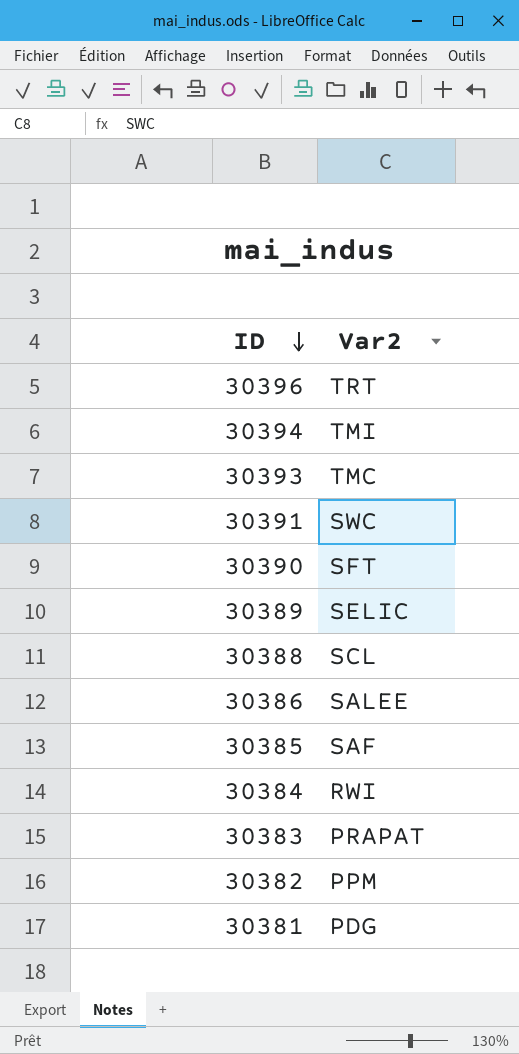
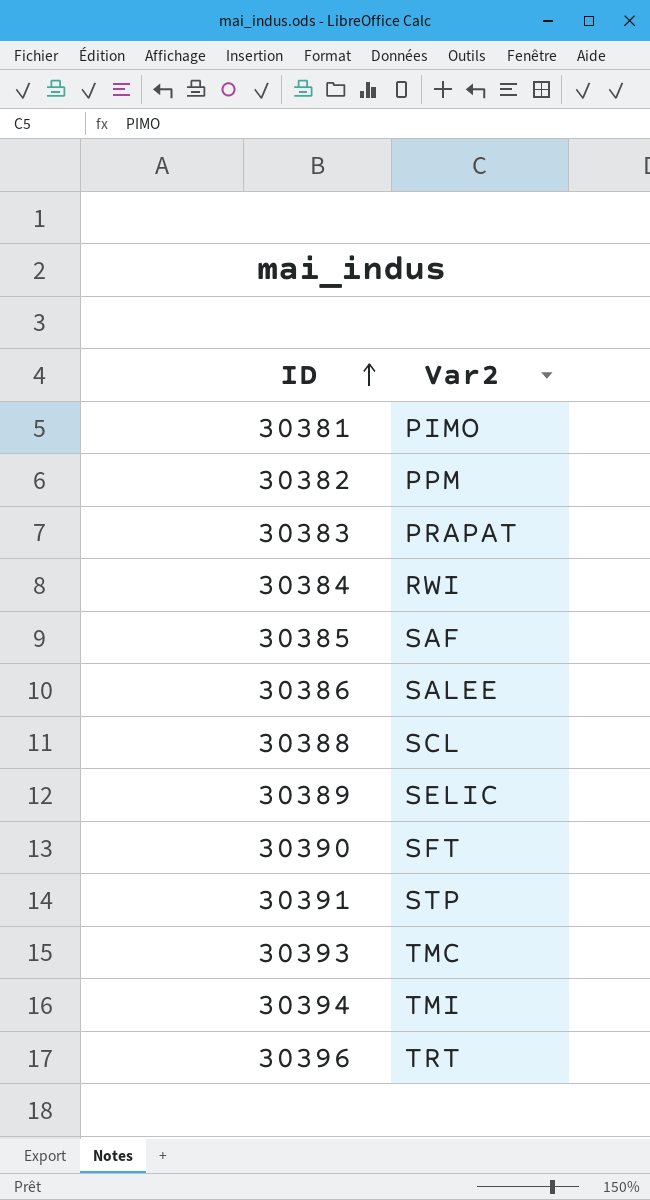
row order: ID descending -> ID ascending
30381 | Var2: PDG -> PIMO
30391 | Var2: SWC -> STP

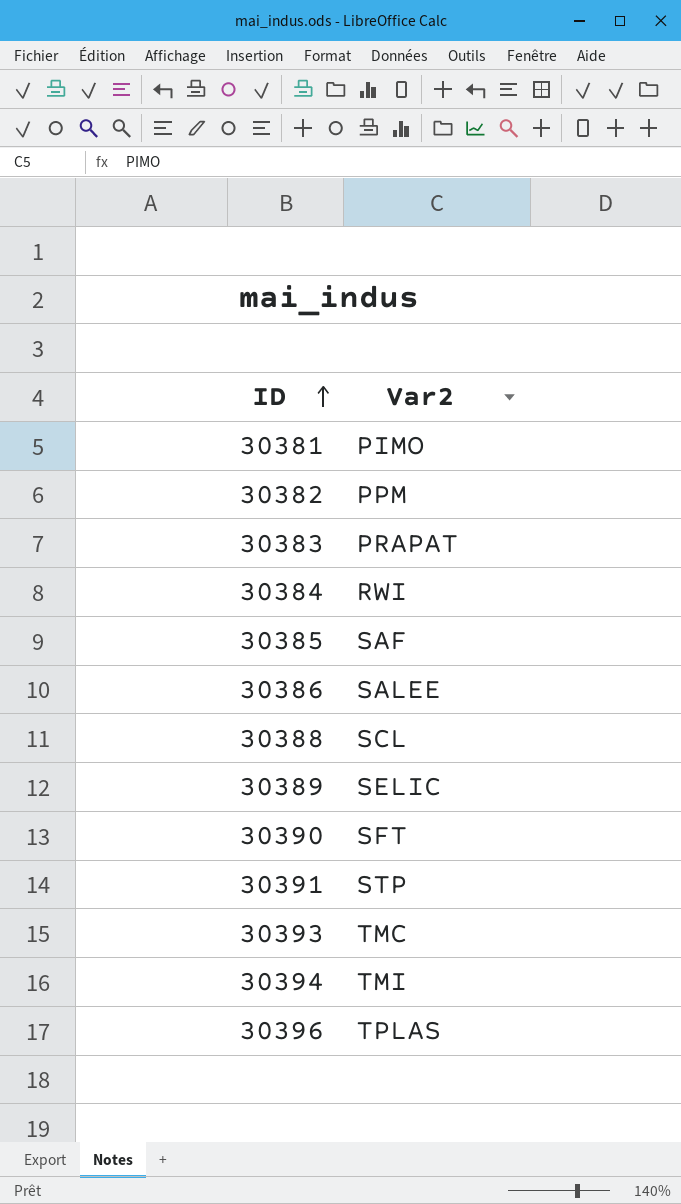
30396 | Var2: TRT -> TPLAS

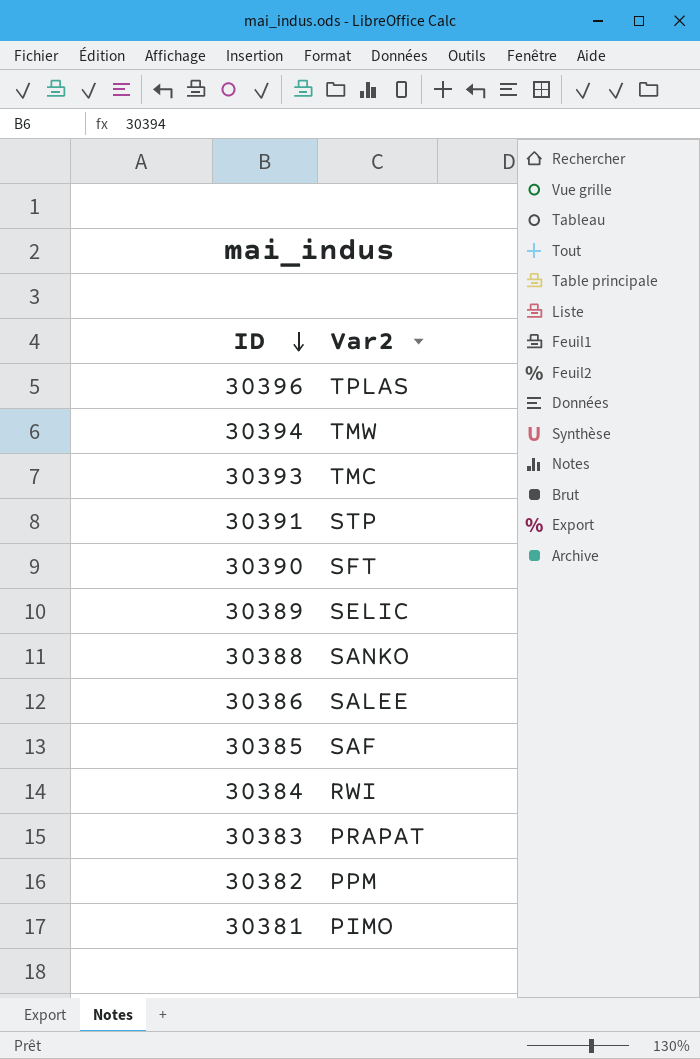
row order: ID ascending -> ID descending
30394 | Var2: TMI -> TMW
30388 | Var2: SCL -> SANKO

